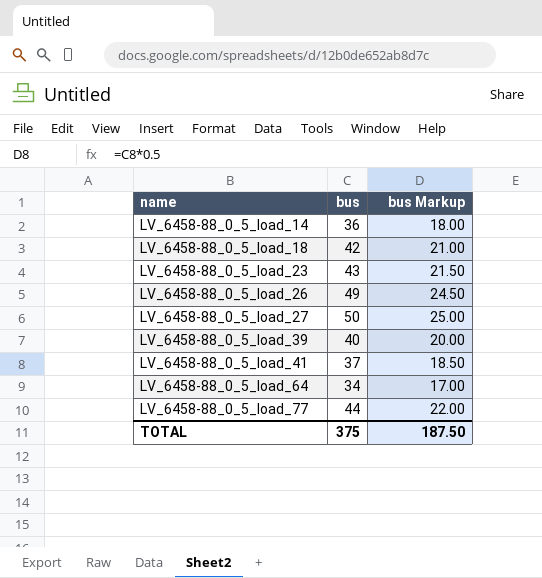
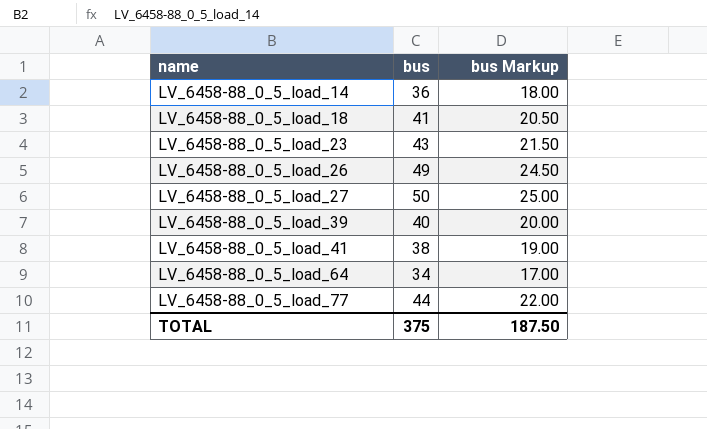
LV_6458-88_0_5_load_18 | bus: 42 -> 41
LV_6458-88_0_5_load_18 | bus Markup: 21.00 -> 20.50
LV_6458-88_0_5_load_41 | bus: 37 -> 38
LV_6458-88_0_5_load_41 | bus Markup: 18.50 -> 19.00

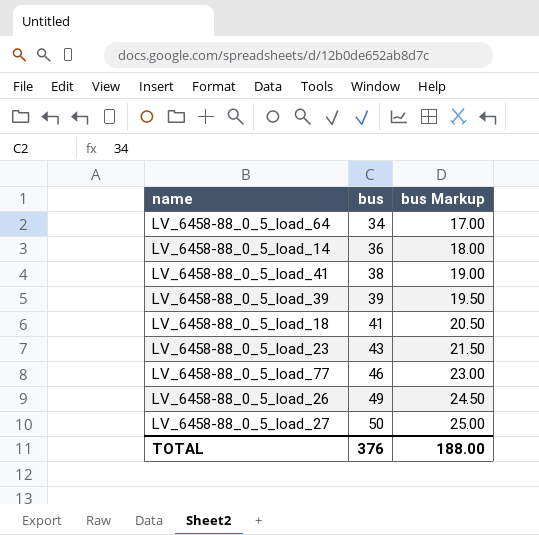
row order: name ascending -> bus ascending
LV_6458-88_0_5_load_39 | bus: 40 -> 39
LV_6458-88_0_5_load_39 | bus Markup: 20.00 -> 19.50
LV_6458-88_0_5_load_77 | bus: 44 -> 46
LV_6458-88_0_5_load_77 | bus Markup: 22.00 -> 23.00
TOTAL | bus: 375 -> 376
TOTAL | bus Markup: 187.50 -> 188.00

